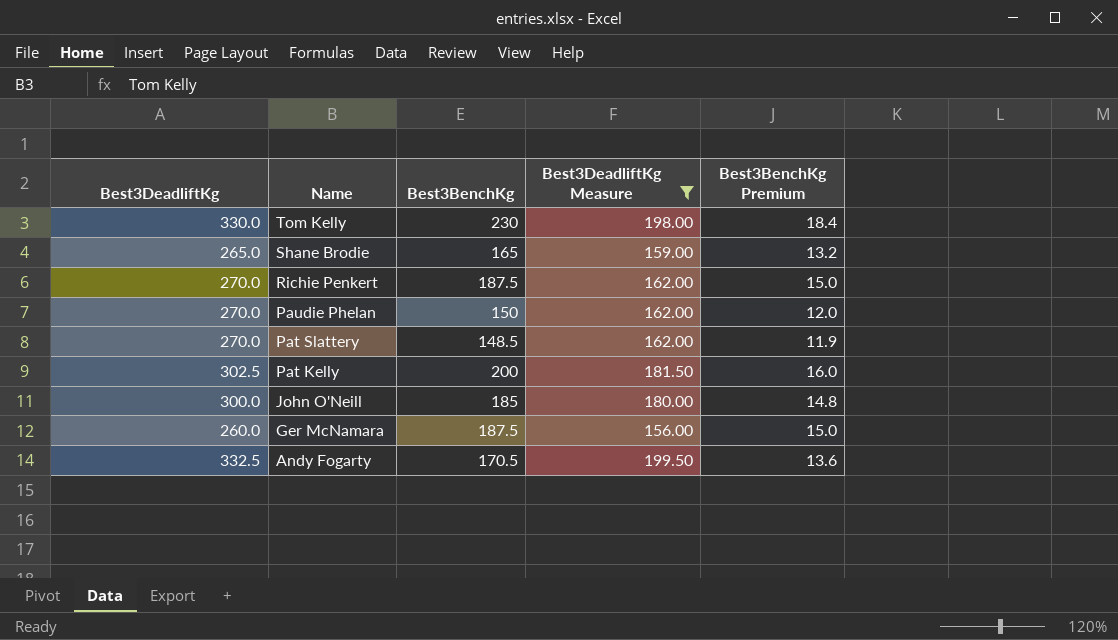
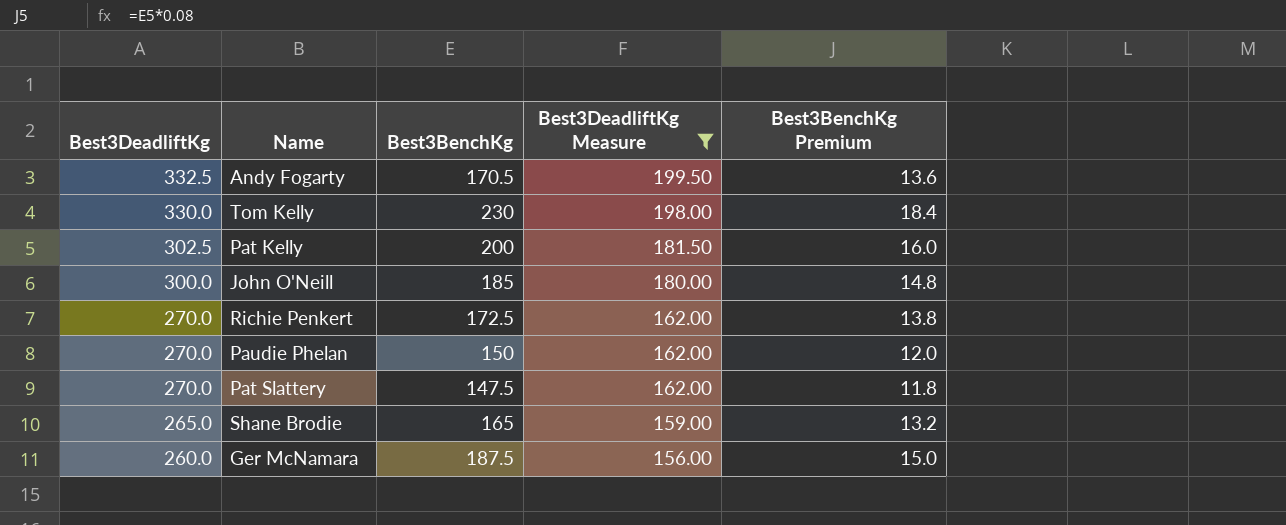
row order: Name descending -> Best3DeadliftKg descending
Richie Penkert | Best3BenchKg: 187.5 -> 172.5
Richie Penkert | Best3BenchKg Premium: 15.0 -> 13.8
Pat Slattery | Best3BenchKg: 148.5 -> 147.5
Pat Slattery | Best3BenchKg Premium: 11.9 -> 11.8

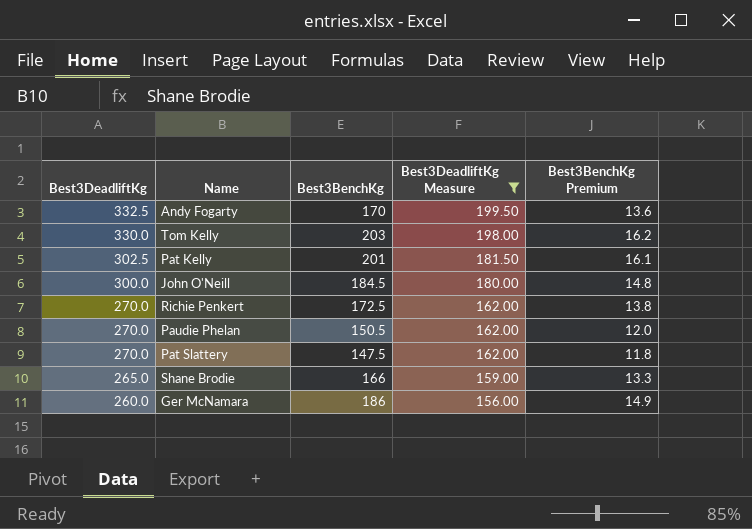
Andy Fogarty | Best3BenchKg: 170.5 -> 170
Tom Kelly | Best3BenchKg: 230 -> 203
Tom Kelly | Best3BenchKg Premium: 18.4 -> 16.2
Pat Kelly | Best3BenchKg: 200 -> 201
Pat Kelly | Best3BenchKg Premium: 16.0 -> 16.1
John O'Neill | Best3BenchKg: 185 -> 184.5
Paudie Phelan | Best3BenchKg: 150 -> 150.5
Shane Brodie | Best3BenchKg: 165 -> 166
Shane Brodie | Best3BenchKg Premium: 13.2 -> 13.3
Ger McNamara | Best3BenchKg: 187.5 -> 186
Ger McNamara | Best3BenchKg Premium: 15.0 -> 14.9

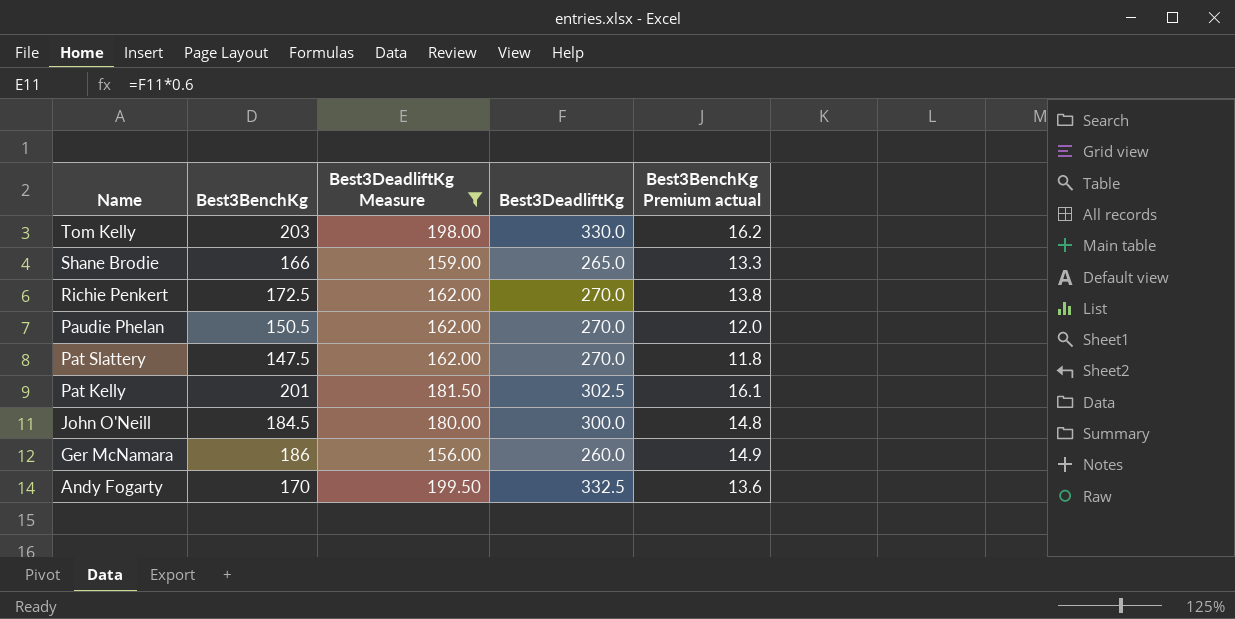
row order: Best3DeadliftKg descending -> Name descending
column Best3DeadliftKg | position: 1 -> 4
column name: Best3BenchKg Premium -> Best3BenchKg Premium actual

